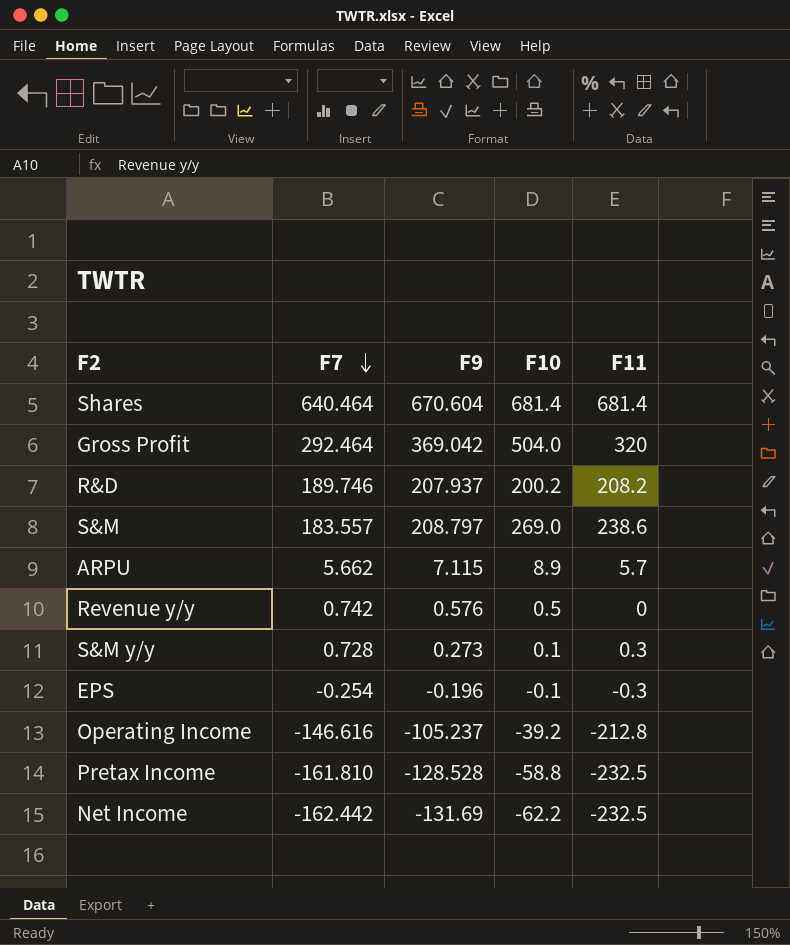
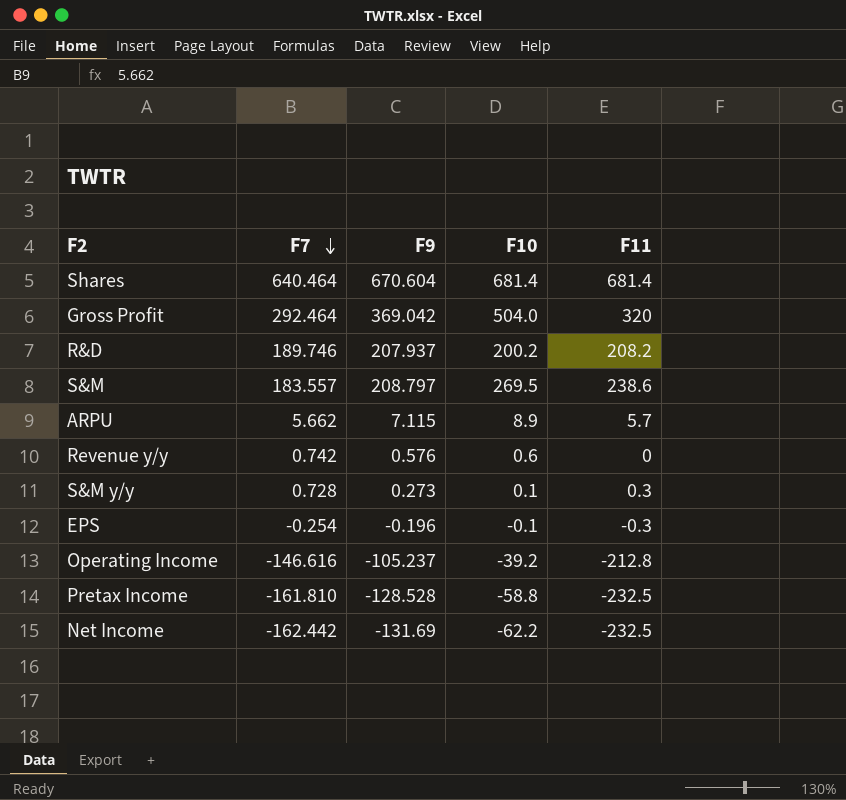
S&M | F10: 269.0 -> 269.5
Revenue y/y | F10: 0.5 -> 0.6

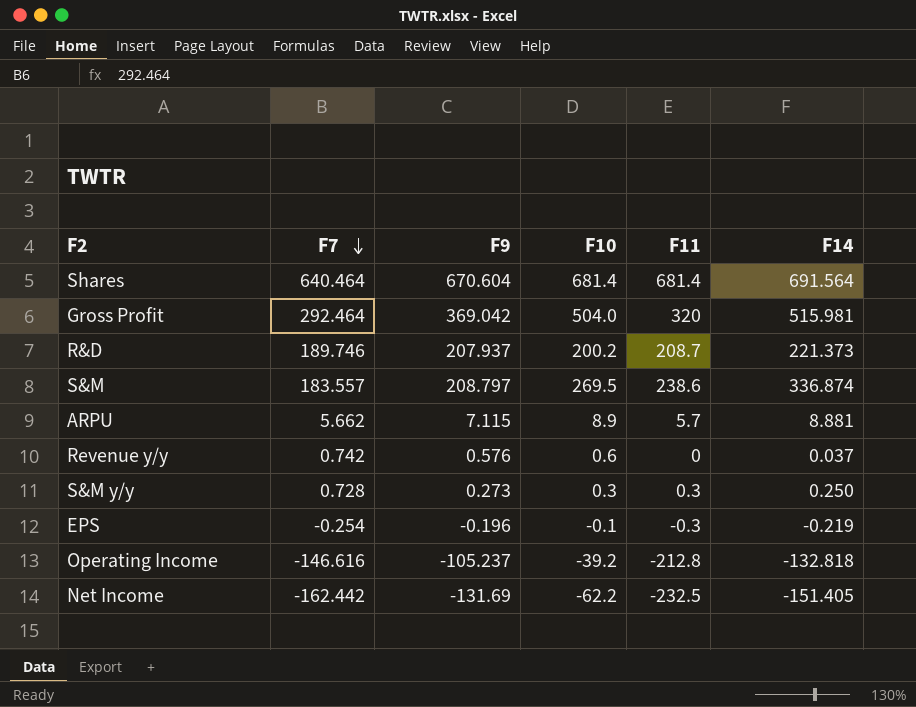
column F14 | position: none -> 6
row Pretax Income: -161.810 | -128.528 | -58.8 | -232.5 -> none
R&D | F11: 208.2 -> 208.7
S&M y/y | F10: 0.1 -> 0.3

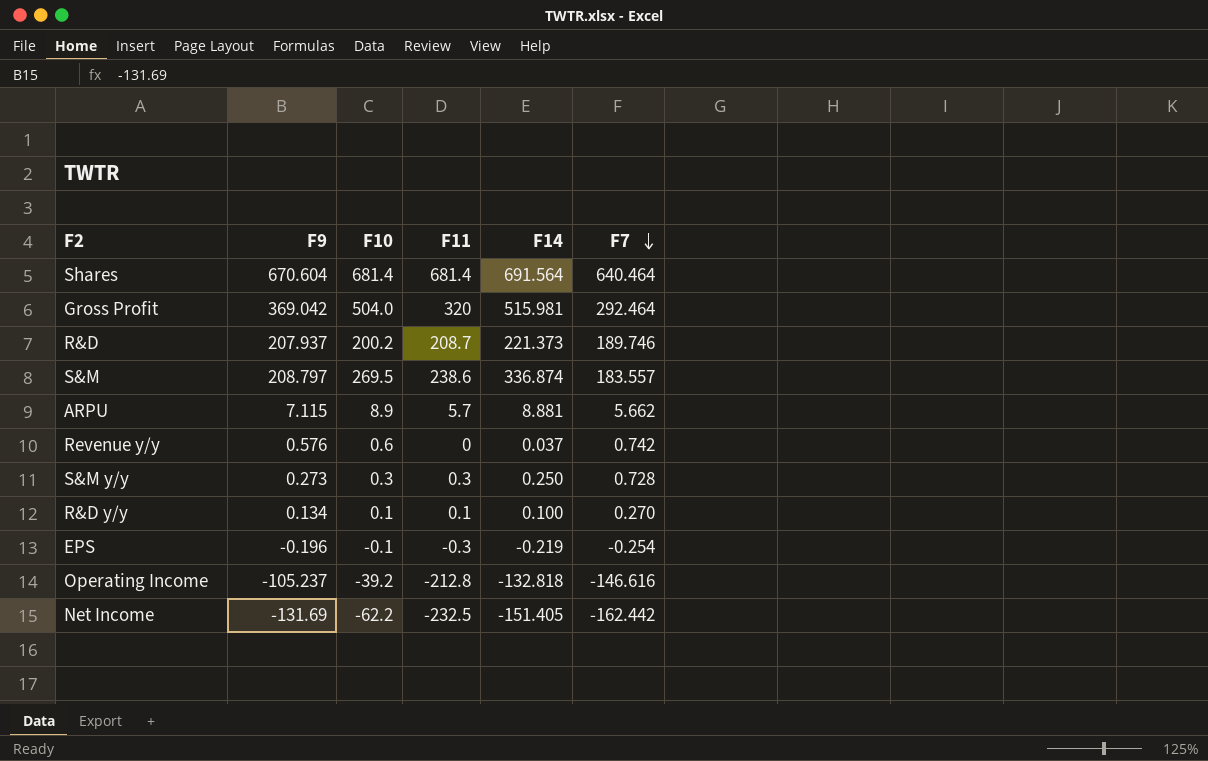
column F7 | position: 2 -> 6
row R&D y/y: none -> 0.134 | 0.1 | 0.1 | 0.100 | 0.270

